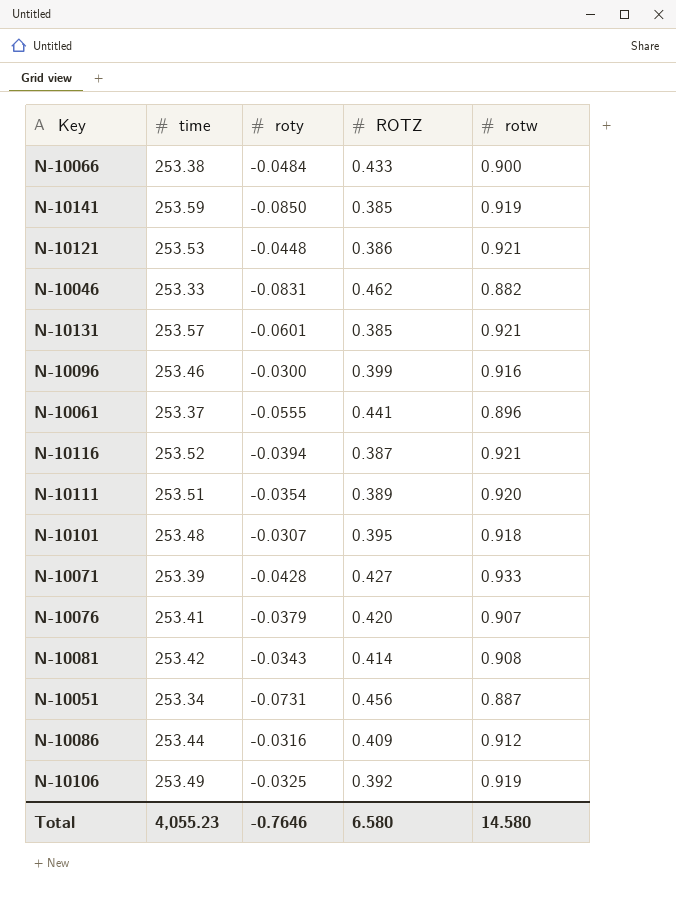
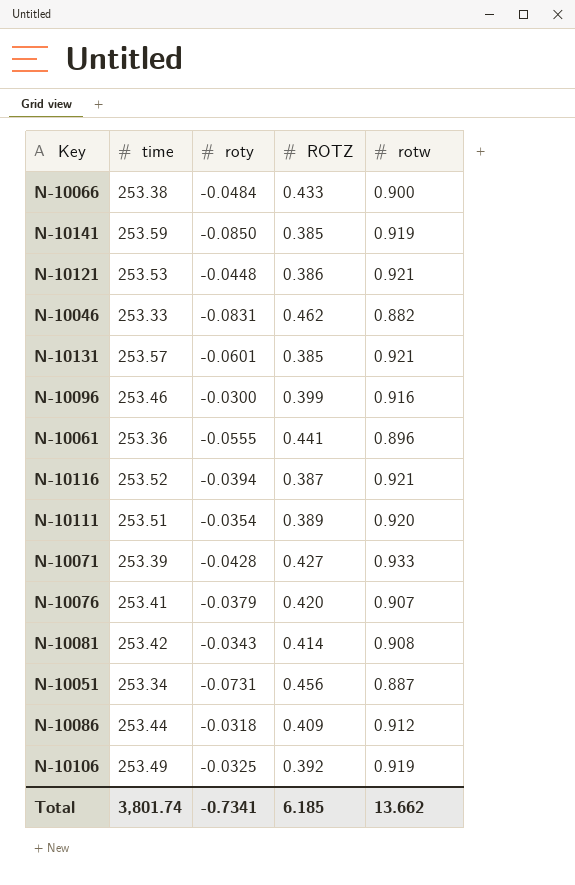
row N-10101: 253.48 | -0.0307 | 0.395 | 0.918 -> none
N-10061 | time: 253.37 -> 253.36
N-10086 | roty: -0.0316 -> -0.0318
Total | time: 4,055.23 -> 3,801.74
Total | roty: -0.7646 -> -0.7341
Total | ROTZ: 6.580 -> 6.185
Total | rotw: 14.580 -> 13.662

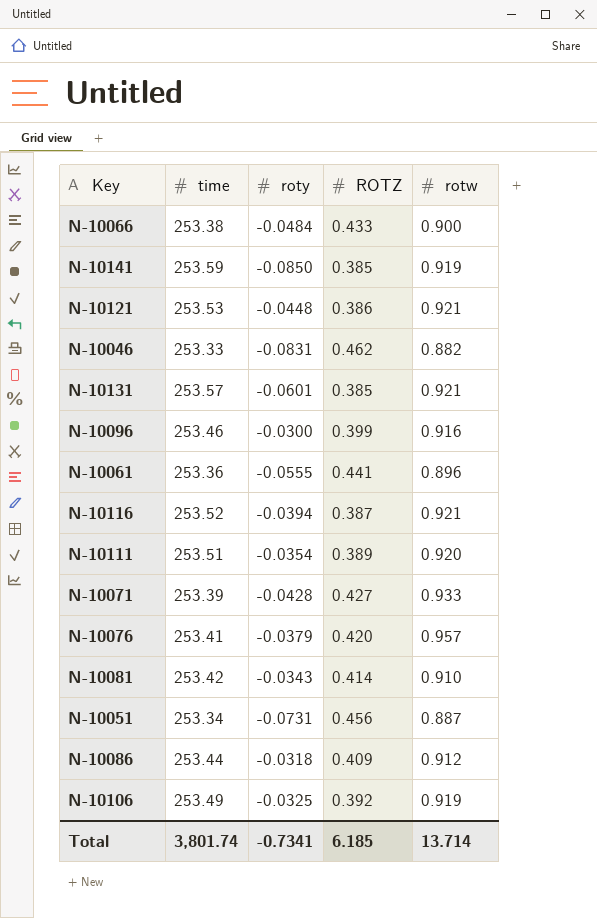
N-10076 | rotw: 0.907 -> 0.957
N-10081 | rotw: 0.908 -> 0.910
Total | rotw: 13.662 -> 13.714

